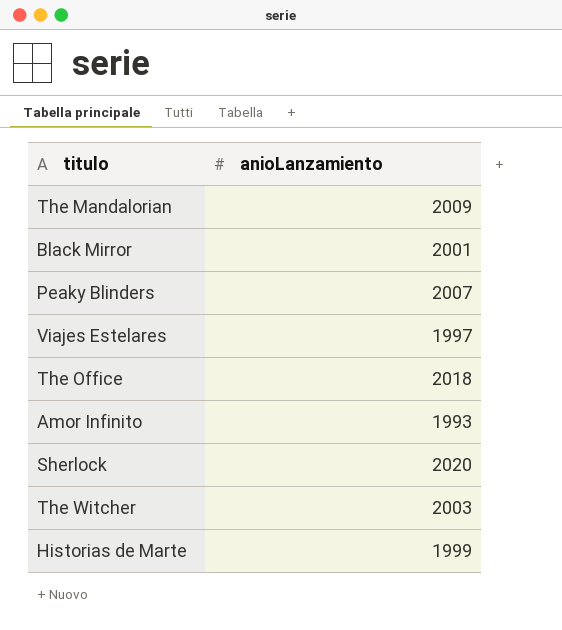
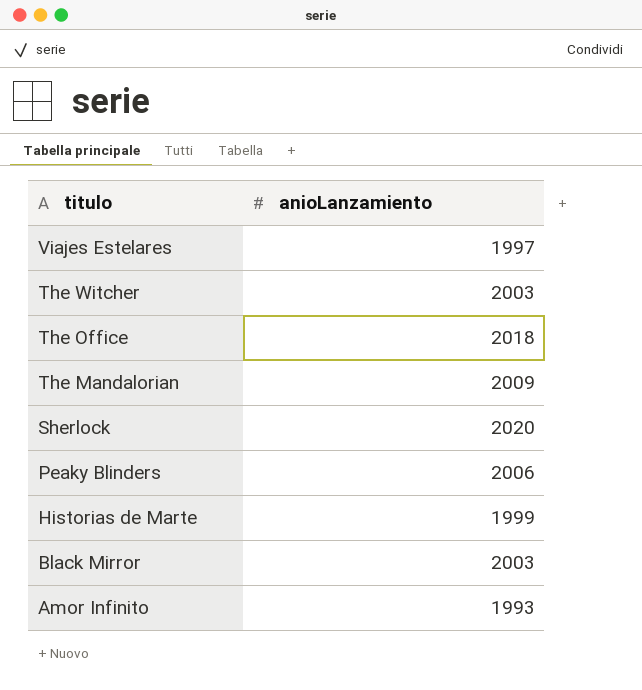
row order: none -> titulo descending
Peaky Blinders | anioLanzamiento: 2007 -> 2006
Black Mirror | anioLanzamiento: 2001 -> 2003

